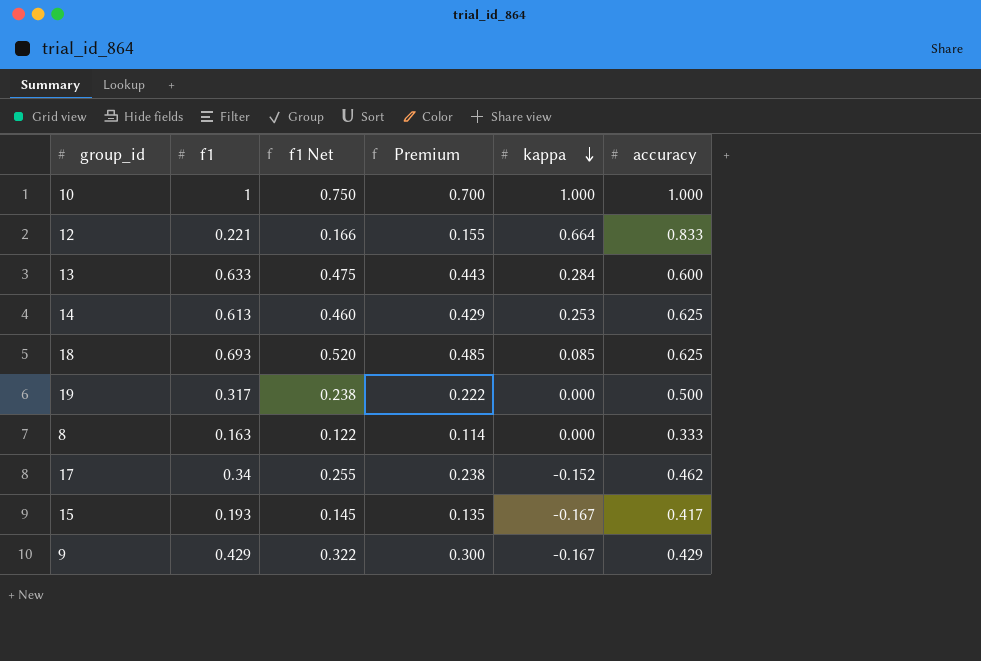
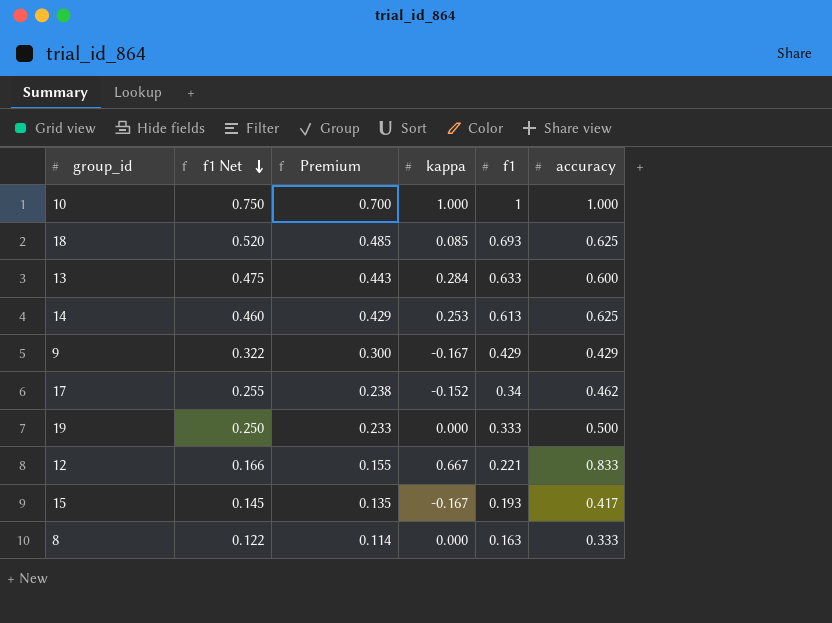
row order: kappa descending -> f1 Net descending
column f1 | position: 2 -> 5
19 | f1 Net: 0.238 -> 0.250
19 | Premium: 0.222 -> 0.233
19 | f1: 0.317 -> 0.333
12 | kappa: 0.664 -> 0.667

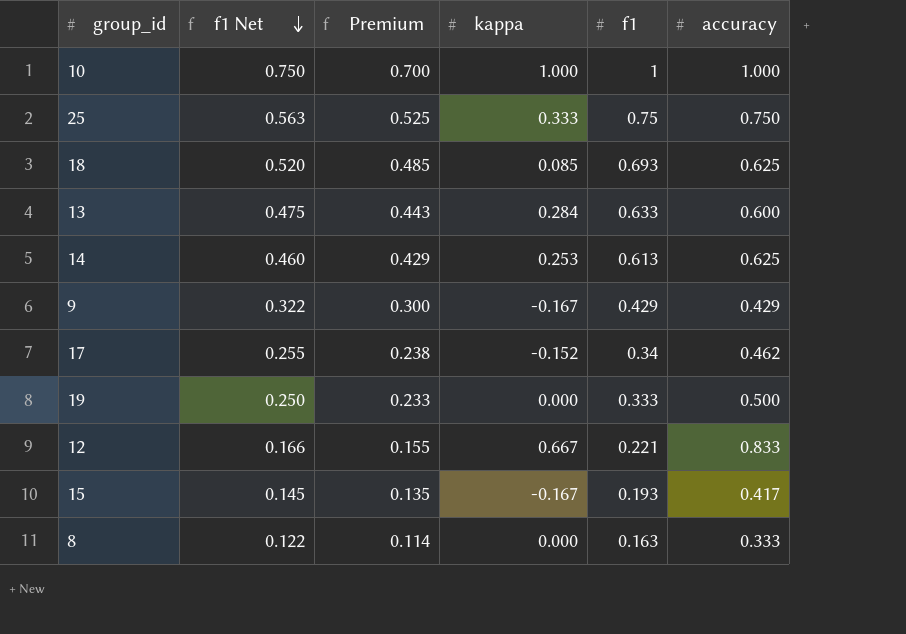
row 25: none -> 0.563 | 0.525 | 0.333 | 0.75 | 0.750

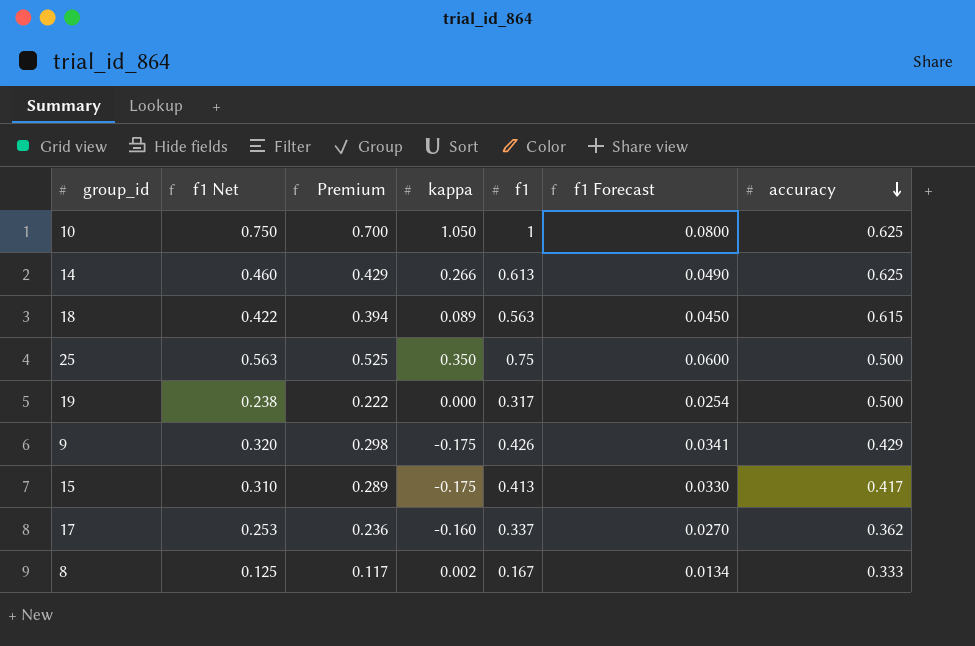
row order: f1 Net descending -> accuracy descending
column f1 Forecast | formula: none -> [f1] * 0.08
row 13: 0.475 | 0.443 | 0.284 | 0.633 | 0.600 -> none
row 12: 0.166 | 0.155 | 0.667 | 0.221 | 0.833 -> none
10 | kappa: 1.000 -> 1.050
10 | accuracy: 1.000 -> 0.625
14 | kappa: 0.253 -> 0.266
18 | f1 Net: 0.520 -> 0.422
18 | Premium: 0.485 -> 0.394
18 | kappa: 0.085 -> 0.089
18 | f1: 0.693 -> 0.563
18 | accuracy: 0.625 -> 0.615
25 | kappa: 0.333 -> 0.350
25 | accuracy: 0.750 -> 0.500
19 | f1 Net: 0.250 -> 0.238
19 | Premium: 0.233 -> 0.222
19 | f1: 0.333 -> 0.317
9 | f1 Net: 0.322 -> 0.320
9 | Premium: 0.300 -> 0.298
9 | kappa: -0.167 -> -0.175
9 | f1: 0.429 -> 0.426
15 | f1 Net: 0.145 -> 0.310
15 | Premium: 0.135 -> 0.289
15 | kappa: -0.167 -> -0.175
15 | f1: 0.193 -> 0.413
17 | f1 Net: 0.255 -> 0.253
17 | Premium: 0.238 -> 0.236
17 | kappa: -0.152 -> -0.160
17 | f1: 0.34 -> 0.337
17 | accuracy: 0.462 -> 0.362
8 | f1 Net: 0.122 -> 0.125
8 | Premium: 0.114 -> 0.117
8 | kappa: 0.000 -> 0.002
8 | f1: 0.163 -> 0.167

